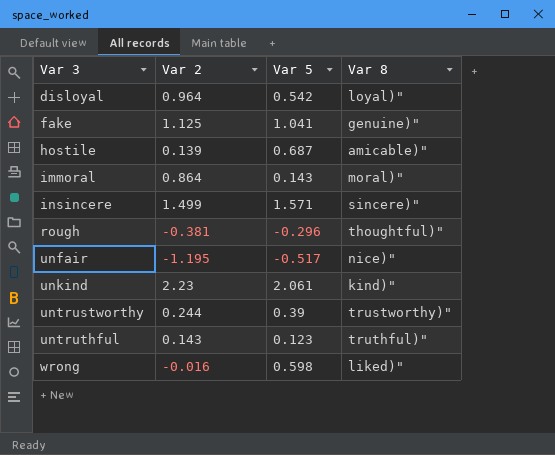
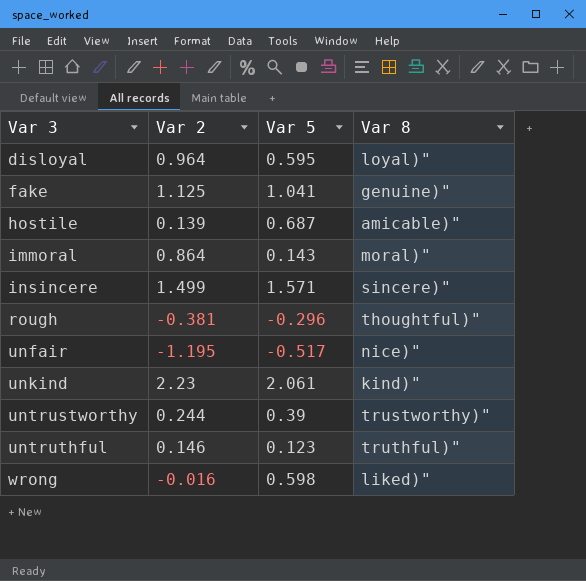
disloyal | Var 5: 0.542 -> 0.595
untruthful | Var 2: 0.143 -> 0.146

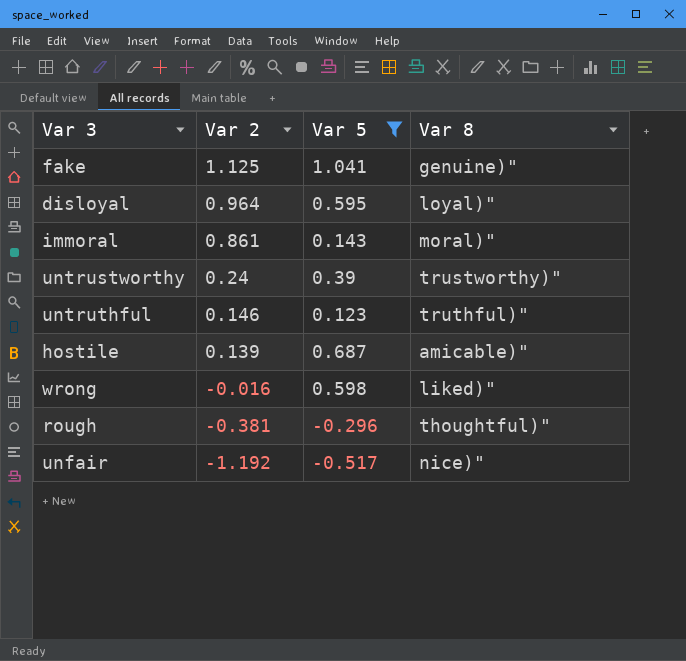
filter: none -> Var 5 <= 1.041
row order: Var 3 ascending -> Var 2 descending
immoral | Var 2: 0.864 -> 0.861
untrustworthy | Var 2: 0.244 -> 0.24
unfair | Var 2: -1.195 -> -1.192

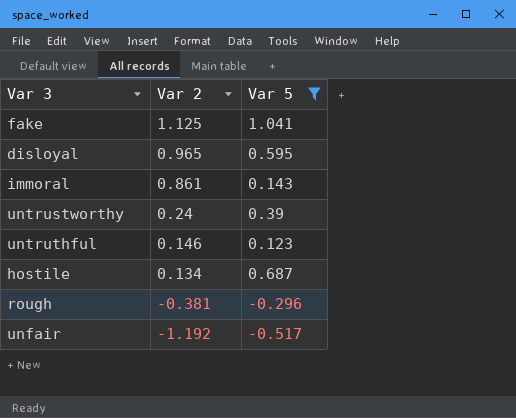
column Var 8 | position: 4 -> none
row wrong: -0.016 | 0.598 | liked)" -> none
disloyal | Var 2: 0.964 -> 0.965
hostile | Var 2: 0.139 -> 0.134

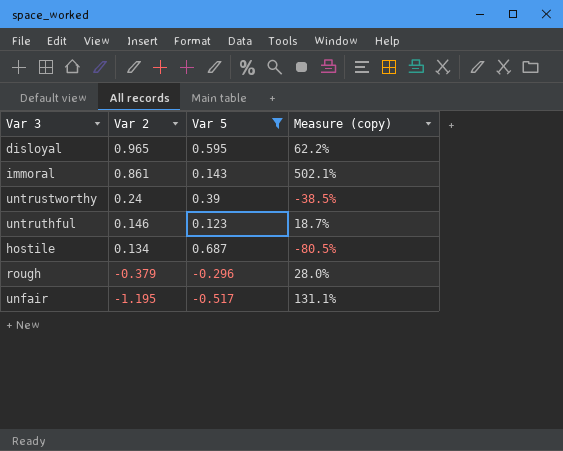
column Measure (copy) | formula: none -> ([Var 2] - [Var 5]) / [Var 5]
row fake: 1.125 | 1.041 -> none
rough | Var 2: -0.381 -> -0.379
unfair | Var 2: -1.192 -> -1.195

